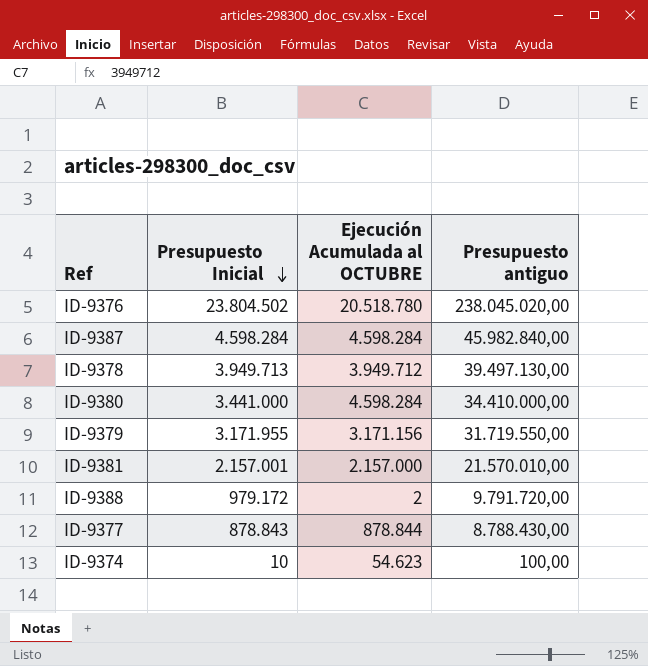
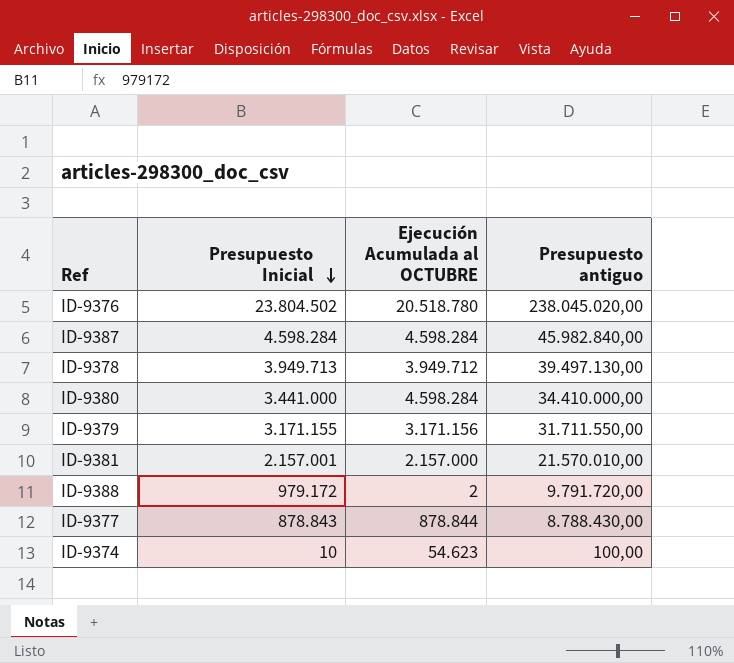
ID-9379 | Presupuesto Inicial: 3.171.955 -> 3.171.155
ID-9379 | Presupuesto antiguo: 31.719.550,00 -> 31.711.550,00

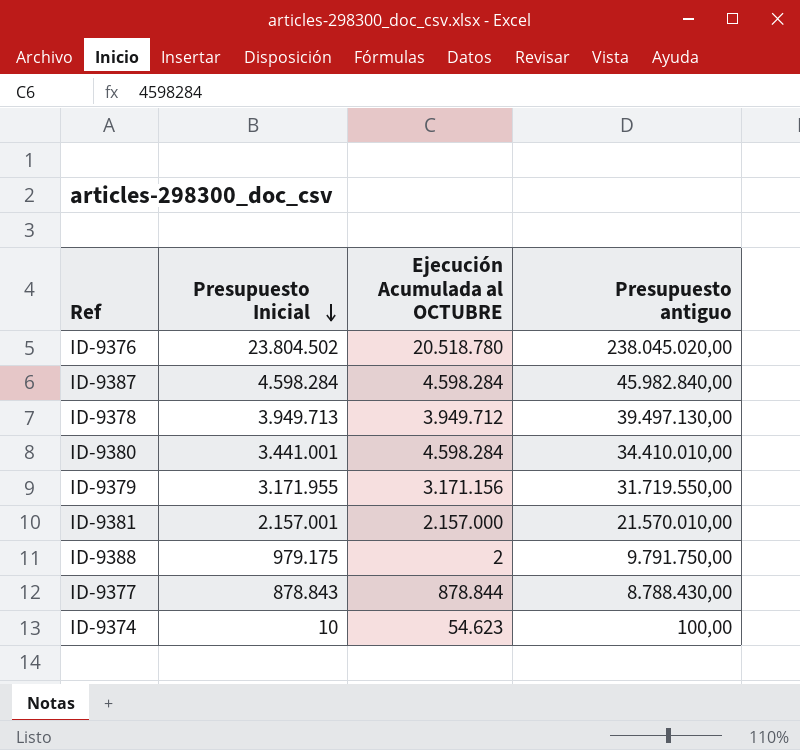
ID-9380 | Presupuesto Inicial: 3.441.000 -> 3.441.001
ID-9380 | Presupuesto antiguo: 34.410.000,00 -> 34.410.010,00
ID-9379 | Presupuesto Inicial: 3.171.155 -> 3.171.955
ID-9379 | Presupuesto antiguo: 31.711.550,00 -> 31.719.550,00
ID-9388 | Presupuesto Inicial: 979.172 -> 979.175
ID-9388 | Presupuesto antiguo: 9.791.720,00 -> 9.791.750,00

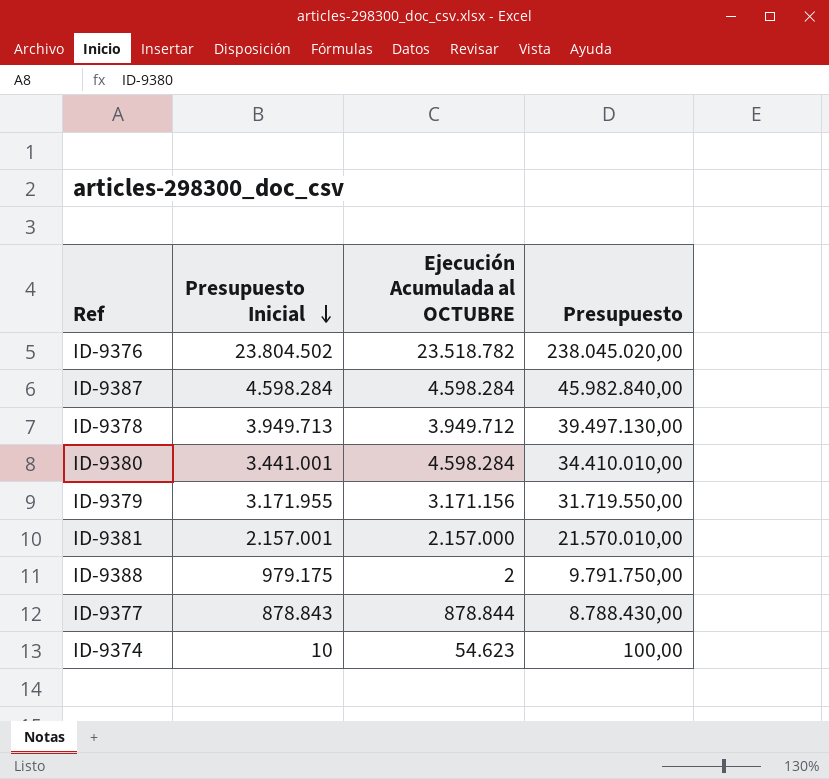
column name: Presupuesto antiguo -> Presupuesto
ID-9376 | Ejecución Acumulada al OCTUBRE: 20.518.780 -> 23.518.782

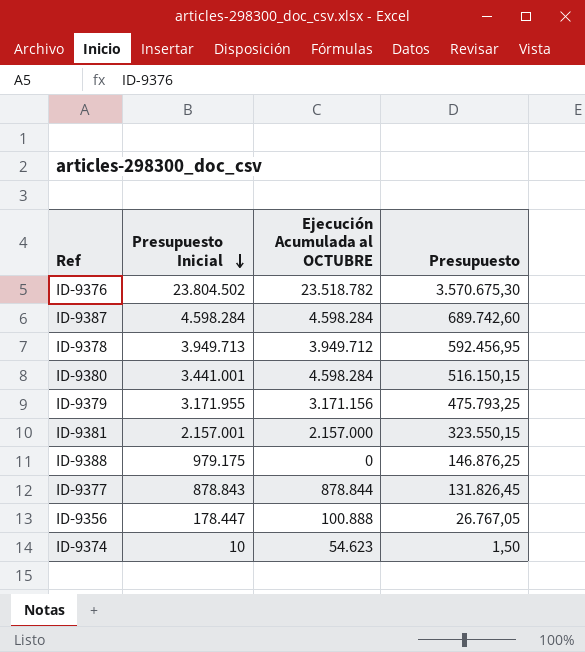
column Presupuesto | formula: [Presupuesto Inicial] * 10 -> [Presupuesto Inicial] * 0,15
ID-9388 | Ejecución Acumulada al OCTUBRE: 2 -> 0
row ID-9356: none -> 178.447 | 100.888 | 26.767,05

